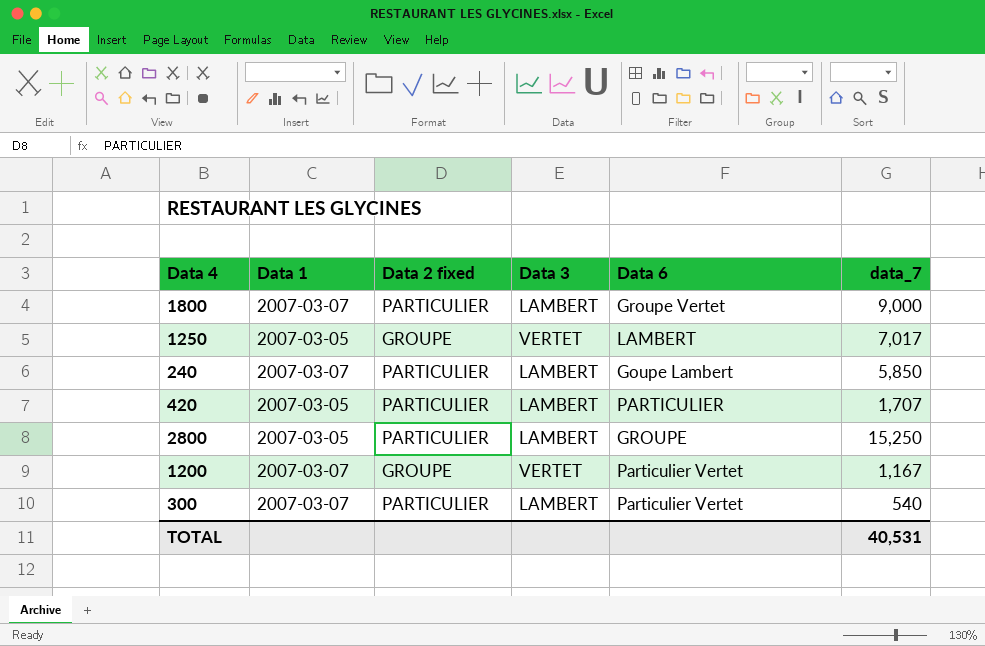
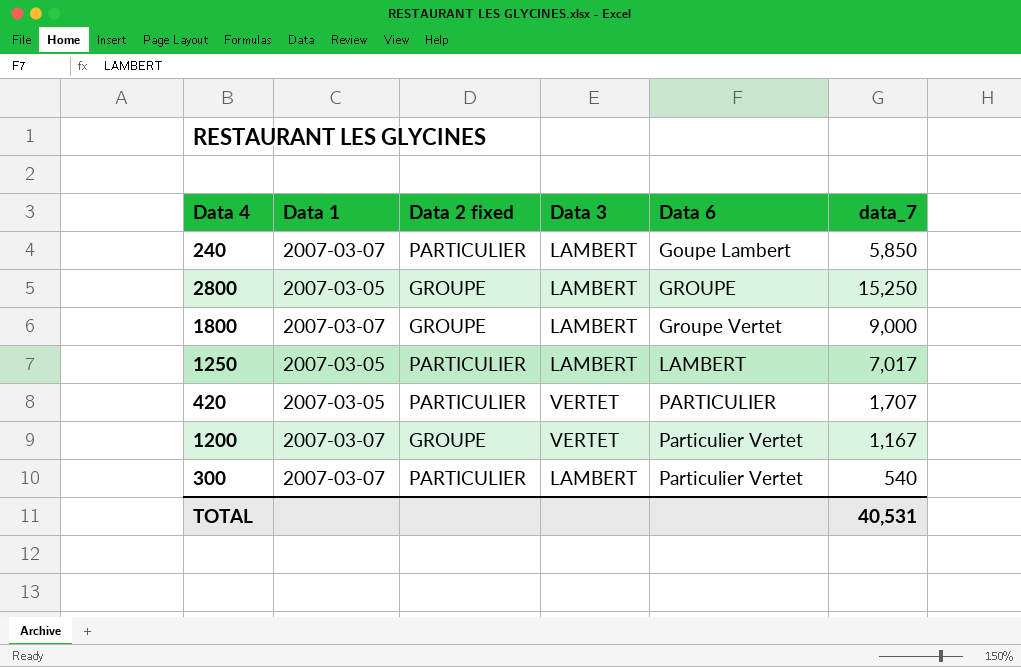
row order: none -> Data 6 ascending
2800 | Data 2 fixed: PARTICULIER -> GROUPE
1800 | Data 2 fixed: PARTICULIER -> GROUPE
1250 | Data 2 fixed: GROUPE -> PARTICULIER
1250 | Data 3: VERTET -> LAMBERT
420 | Data 3: LAMBERT -> VERTET

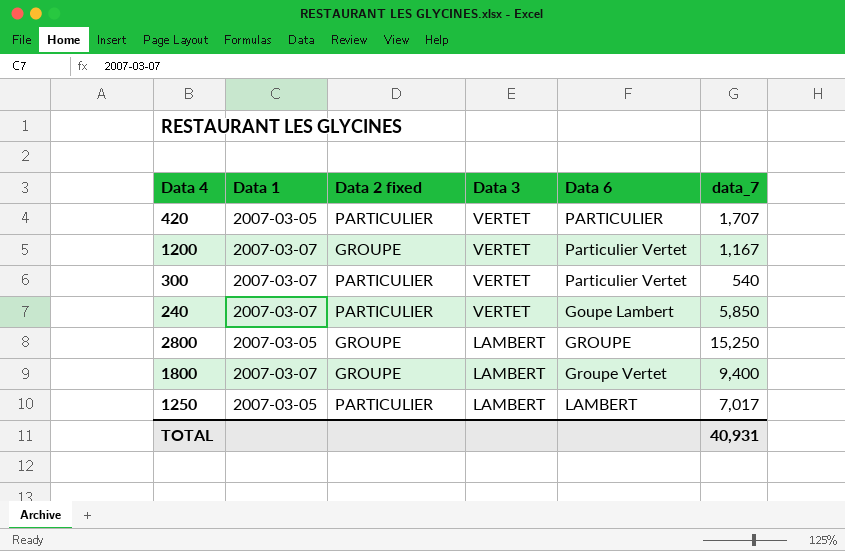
row order: Data 6 ascending -> Data 3 descending
300 | Data 3: LAMBERT -> VERTET
240 | Data 3: LAMBERT -> VERTET
1800 | data_7: 9,000 -> 9,400
TOTAL | data_7: 40,531 -> 40,931

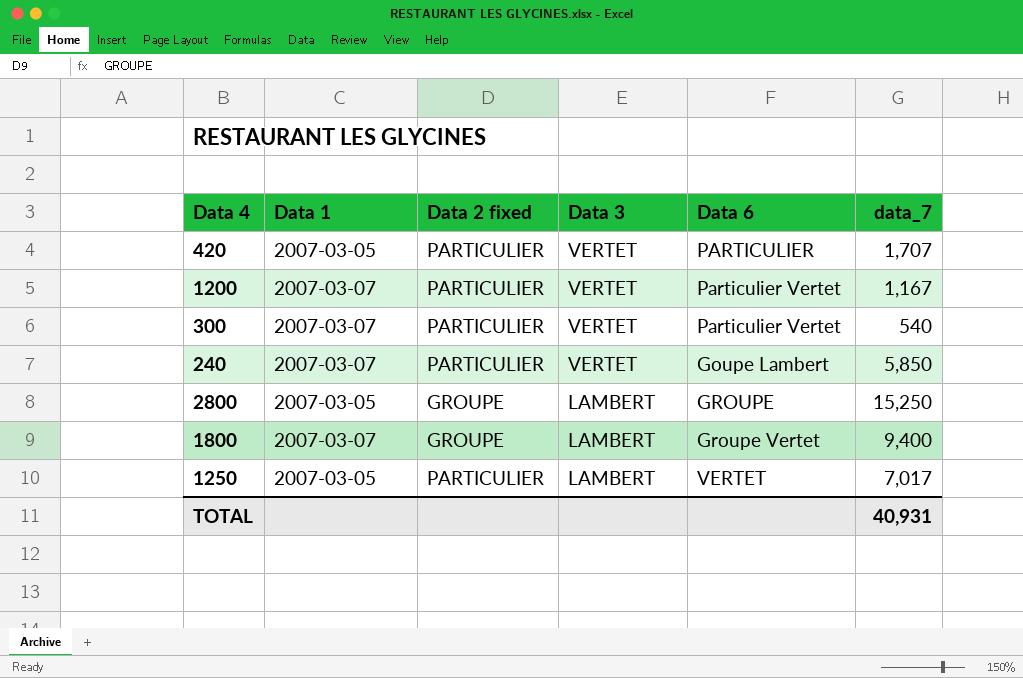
1200 | Data 2 fixed: GROUPE -> PARTICULIER
1250 | Data 6: LAMBERT -> VERTET

